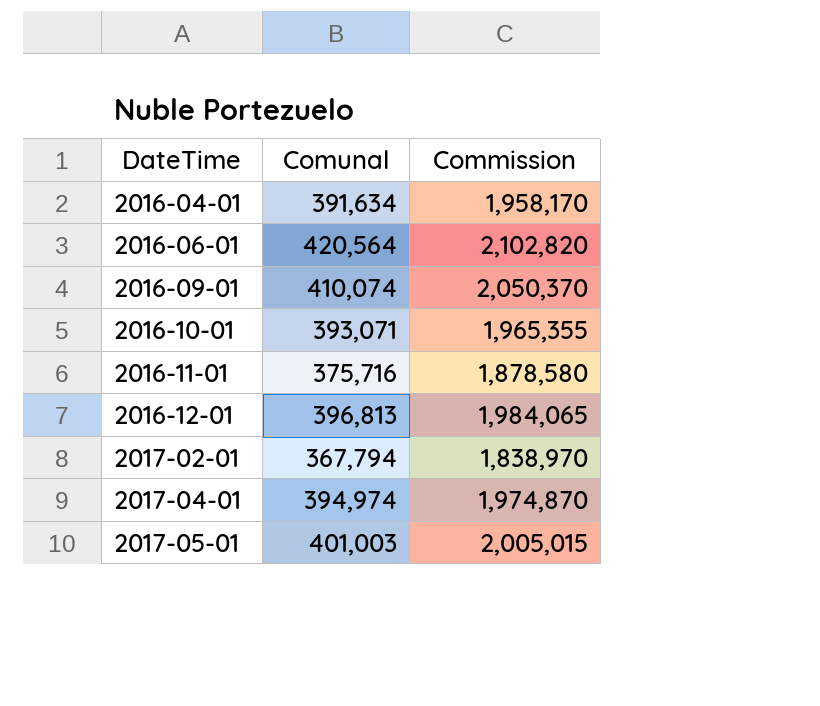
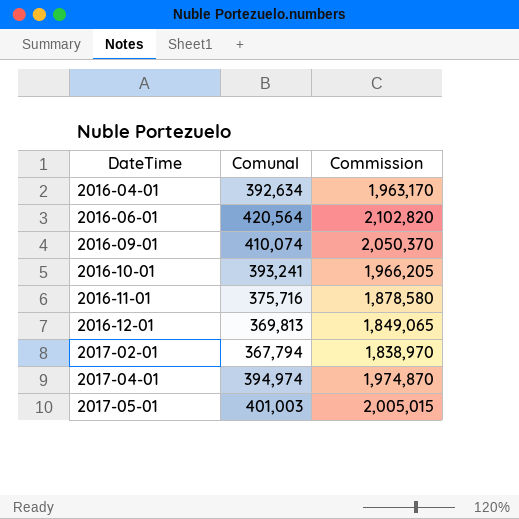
2016-04-01 | Comunal: 391,634 -> 392,634
2016-04-01 | Commission: 1,958,170 -> 1,963,170
2016-10-01 | Comunal: 393,071 -> 393,241
2016-10-01 | Commission: 1,965,355 -> 1,966,205
2016-12-01 | Comunal: 396,813 -> 369,813
2016-12-01 | Commission: 1,984,065 -> 1,849,065

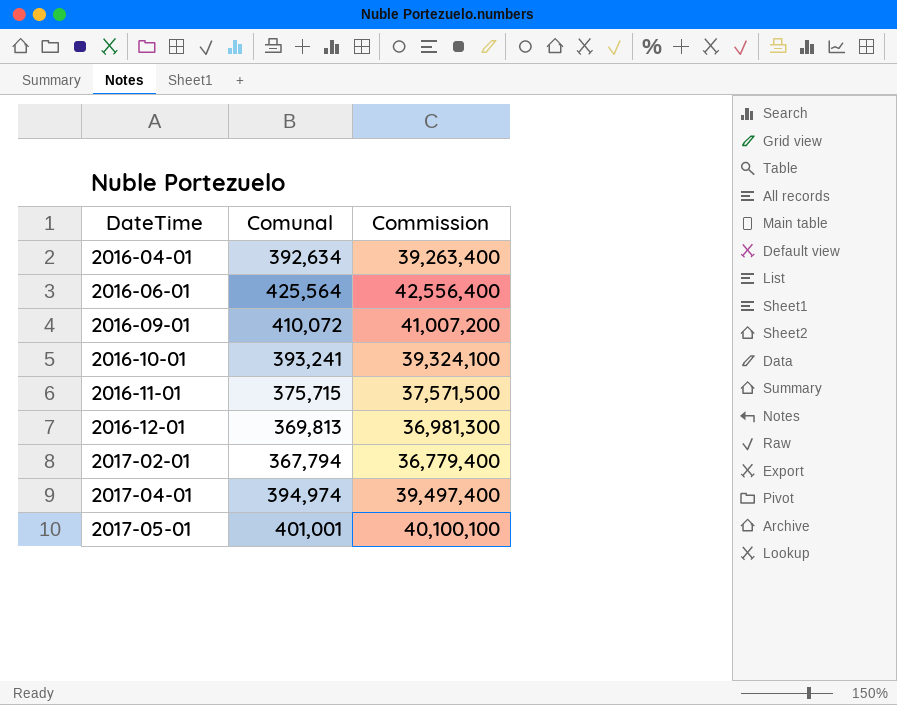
column Commission | formula: [Comunal] * 5 -> [Comunal] * 100
2016-06-01 | Comunal: 420,564 -> 425,564
2016-09-01 | Comunal: 410,074 -> 410,072
2016-11-01 | Comunal: 375,716 -> 375,715
2017-05-01 | Comunal: 401,003 -> 401,001

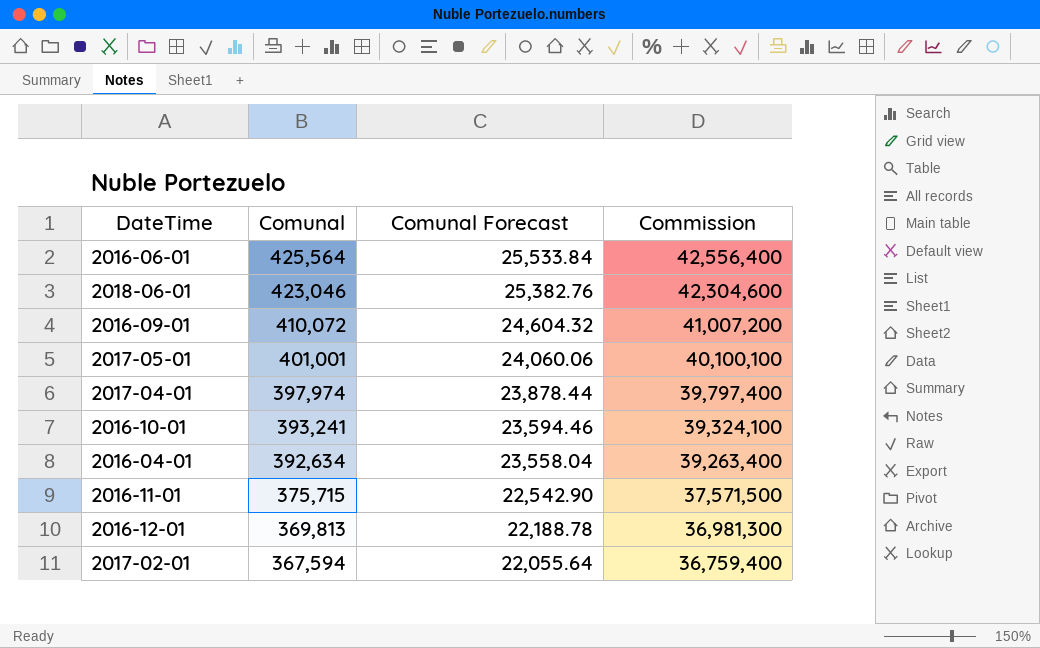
row order: DateTime ascending -> Comunal descending
column Comunal Forecast | formula: none -> [Comunal] * 0.06
row 2018-06-01: none -> 423,046 | 25,382.76 | 42,304,600
2017-04-01 | Comunal: 394,974 -> 397,974
2017-04-01 | Commission: 39,497,400 -> 39,797,400
2017-02-01 | Comunal: 367,794 -> 367,594
2017-02-01 | Commission: 36,779,400 -> 36,759,400

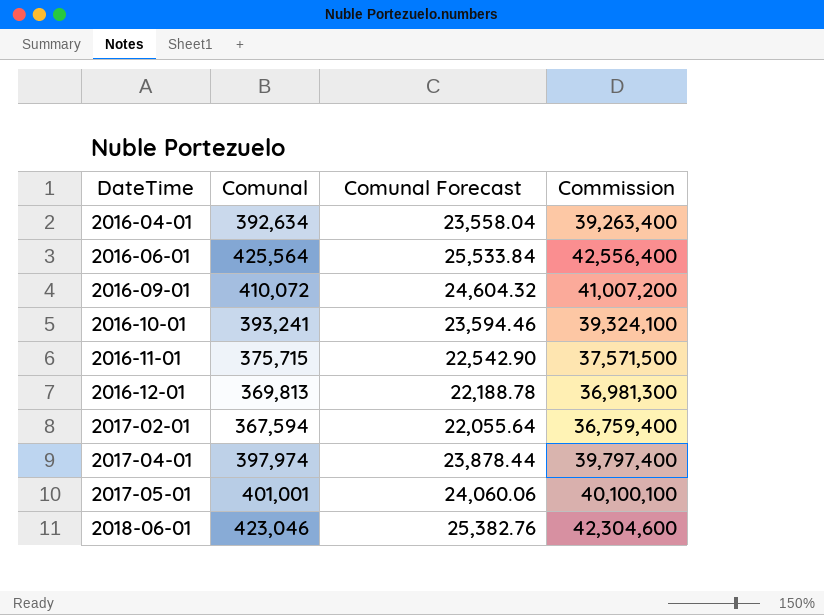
row order: Comunal descending -> DateTime ascending

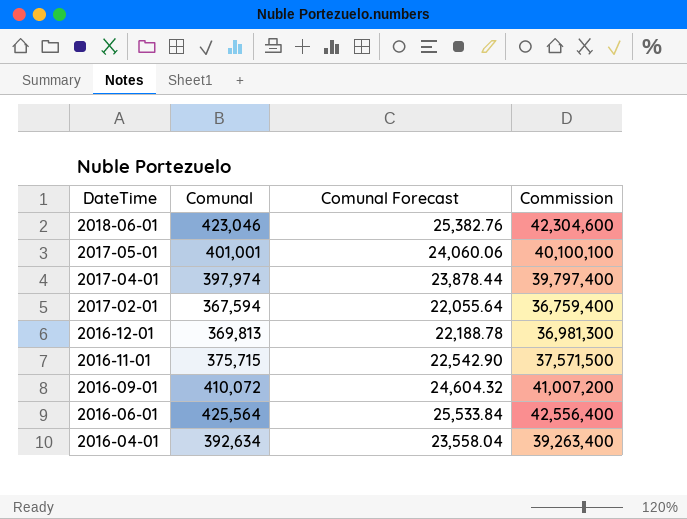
row order: DateTime ascending -> DateTime descending
row 2016-10-01: 393,241 | 23,594.46 | 39,324,100 -> none

